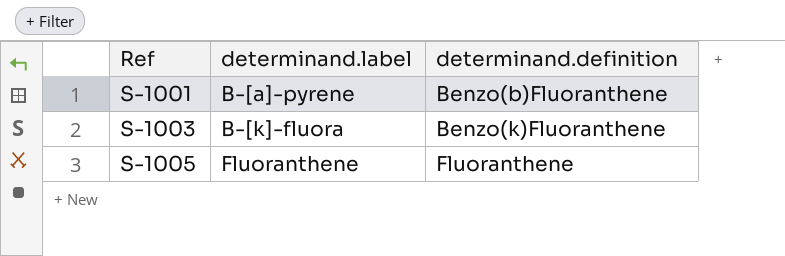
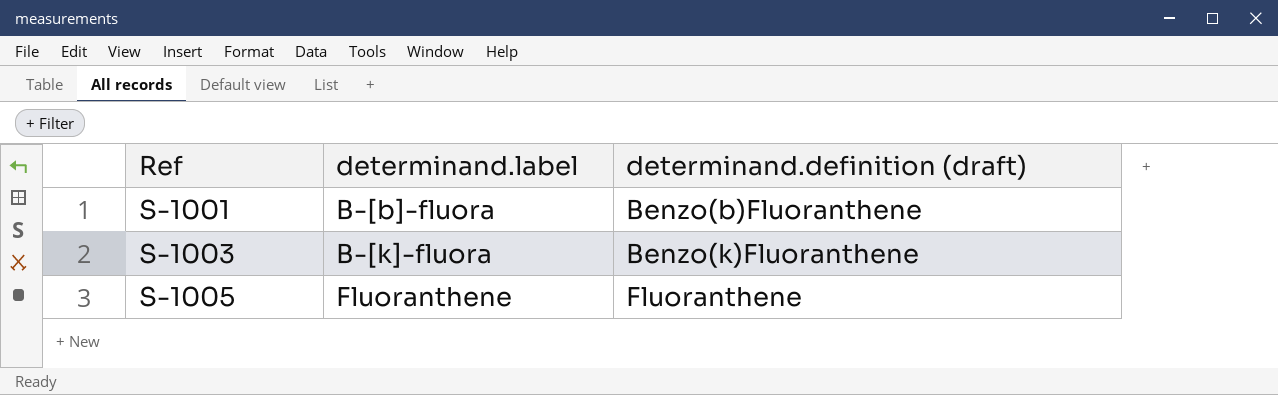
column name: determinand.definition -> determinand.definition (draft)
S-1001 | determinand.label: B-[a]-pyrene -> B-[b]-fluora

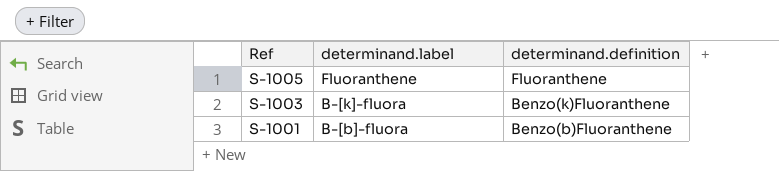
row order: Ref ascending -> Ref descending
column name: determinand.definition (draft) -> determinand.definition

